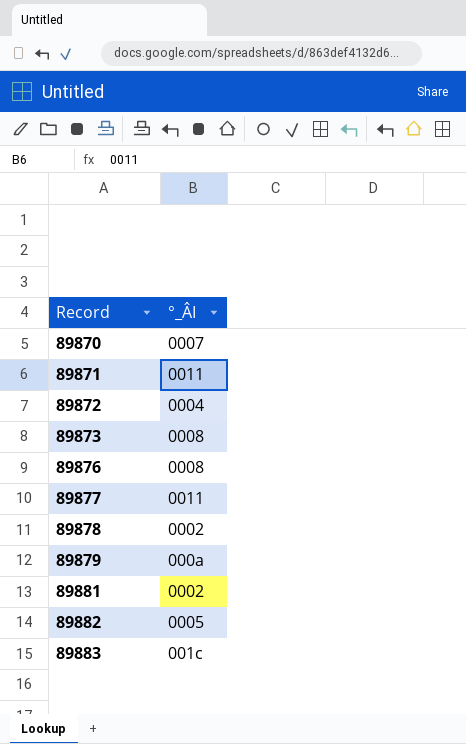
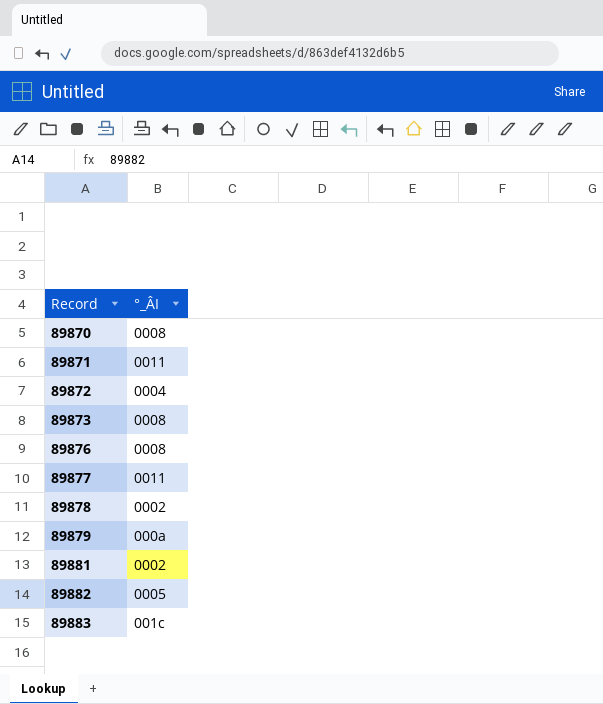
89870 | °_ÂI: 0007 -> 0008

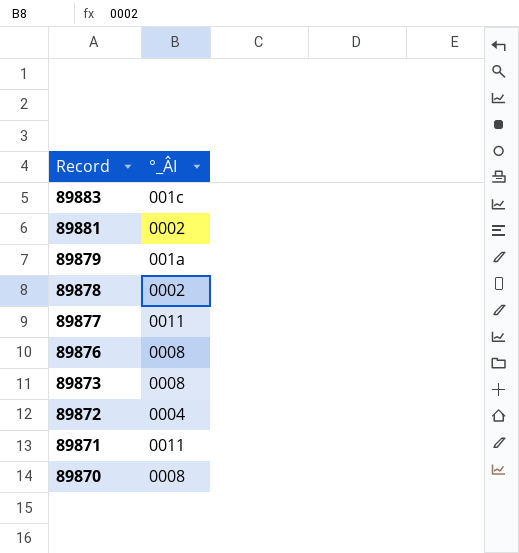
row order: Record ascending -> Record descending
row 89882: 0005 -> none
89879 | °_ÂI: 000a -> 001a

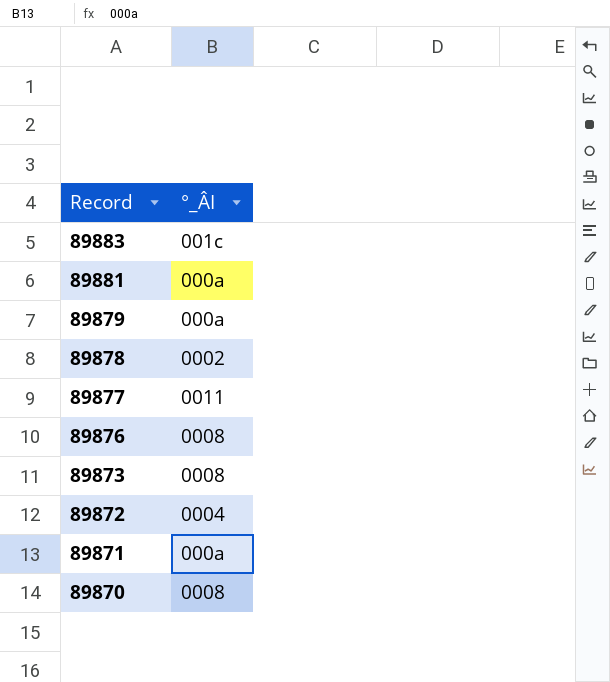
89881 | °_ÂI: 0002 -> 000a
89879 | °_ÂI: 001a -> 000a
89871 | °_ÂI: 0011 -> 000a

